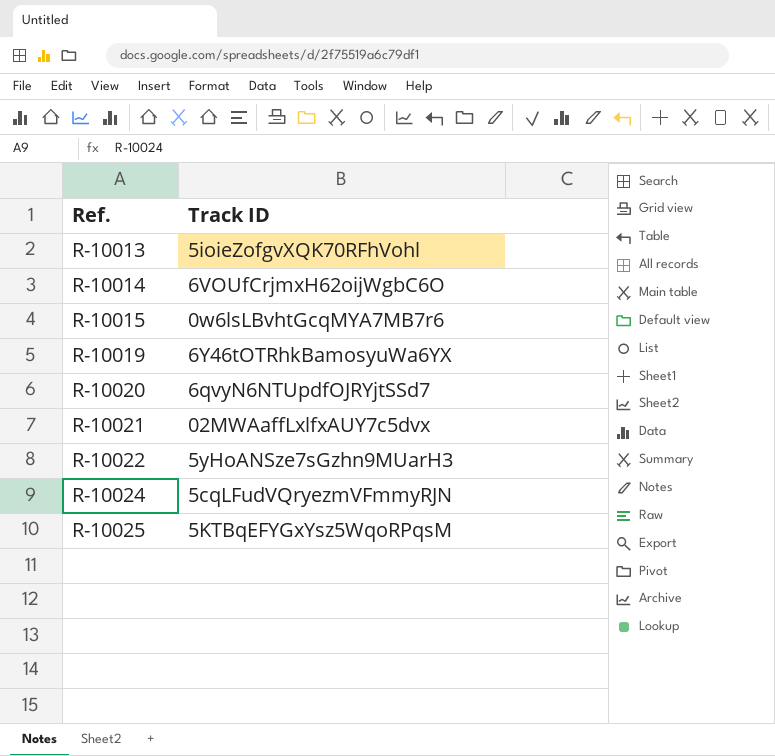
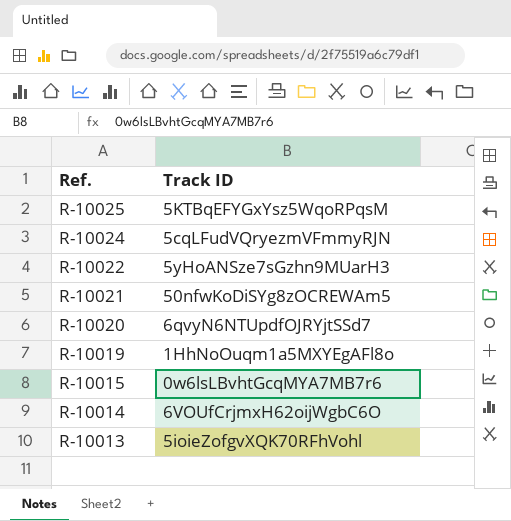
row order: Ref. ascending -> Ref. descending
R-10021 | Track ID: 02MWAaffLxlfxAUY7c5dvx -> 50nfwKoDiSYg8zOCREWAm5
R-10019 | Track ID: 6Y46tOTRhkBamosyuWa6YX -> 1HhNoOuqm1a5MXYEgAFl8o

